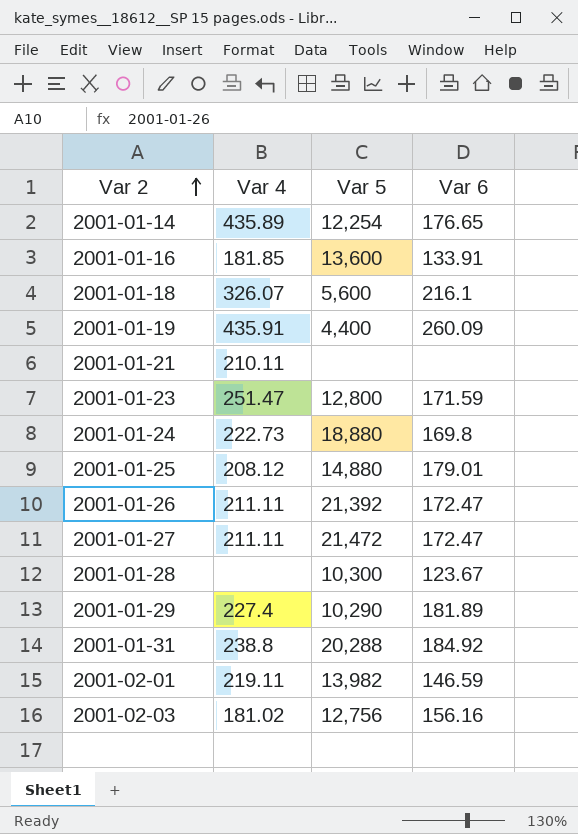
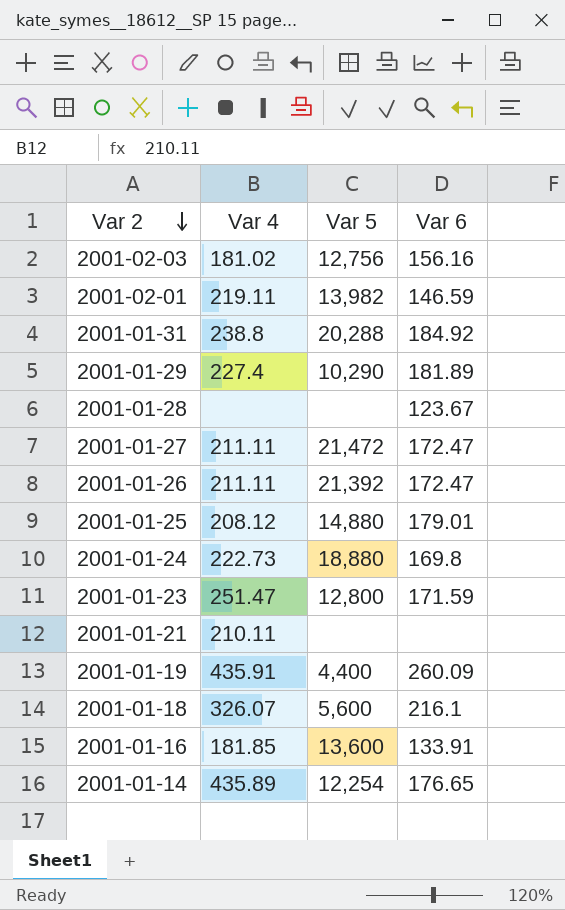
row order: Var 2 ascending -> Var 2 descending
2001-01-28 | Var 5: 10,300 -> none

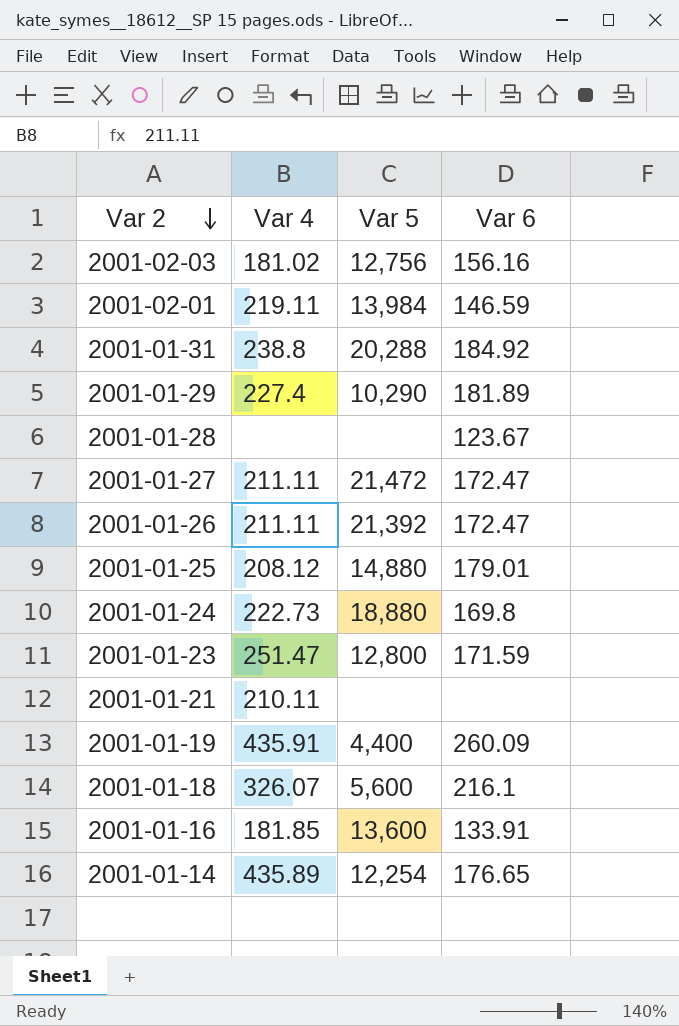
2001-02-01 | Var 5: 13,982 -> 13,984

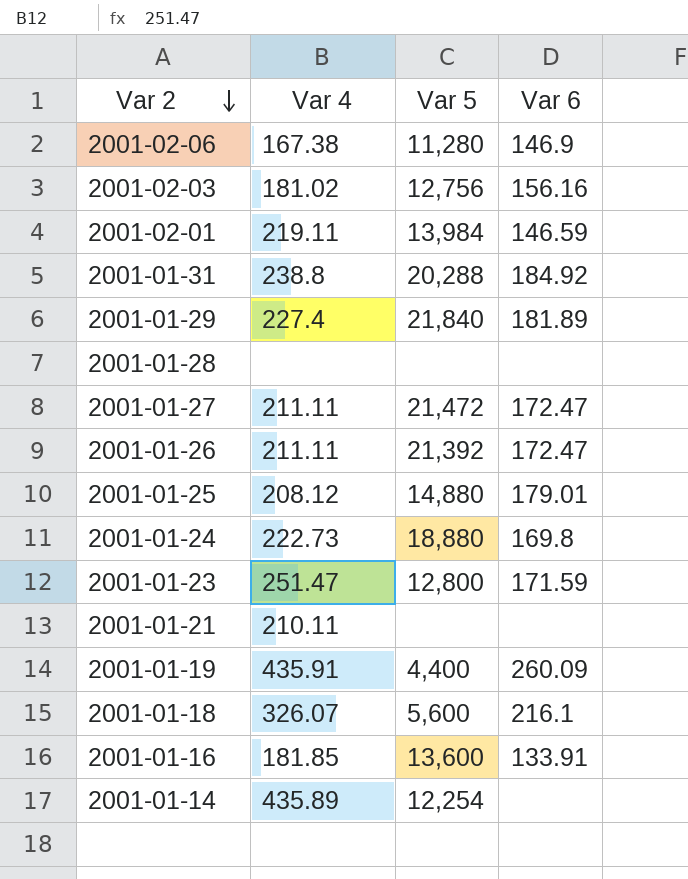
row 2001-02-06: none -> 167.38 | 11,280 | 146.9
2001-01-29 | Var 5: 10,290 -> 21,840
2001-01-28 | Var 6: 123.67 -> none
2001-01-14 | Var 6: 176.65 -> none

